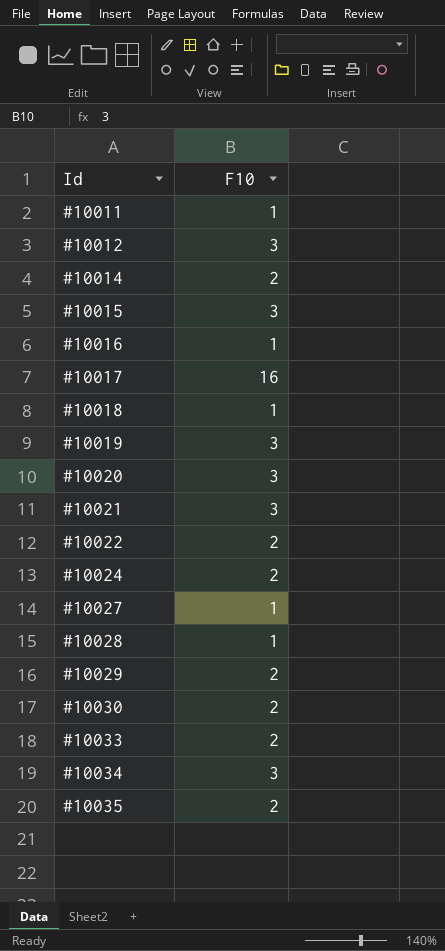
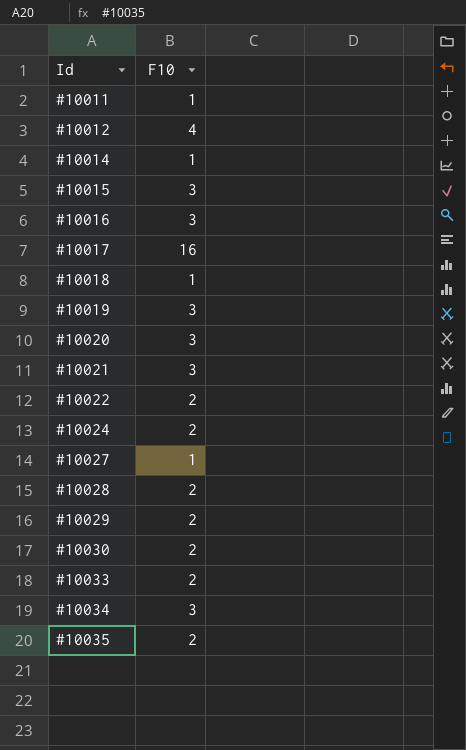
#10012 | F10: 3 -> 4
#10014 | F10: 2 -> 1
#10016 | F10: 1 -> 3
#10028 | F10: 1 -> 2

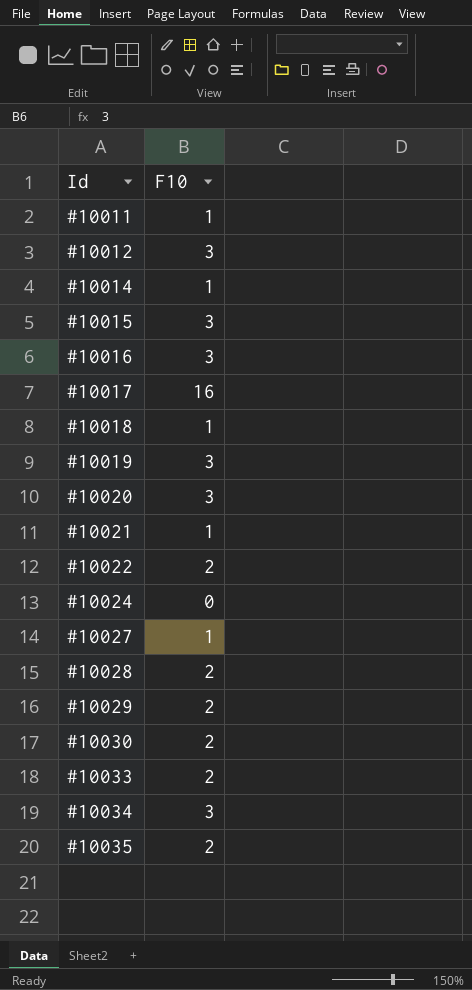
#10012 | F10: 4 -> 3
#10021 | F10: 3 -> 1
#10024 | F10: 2 -> 0

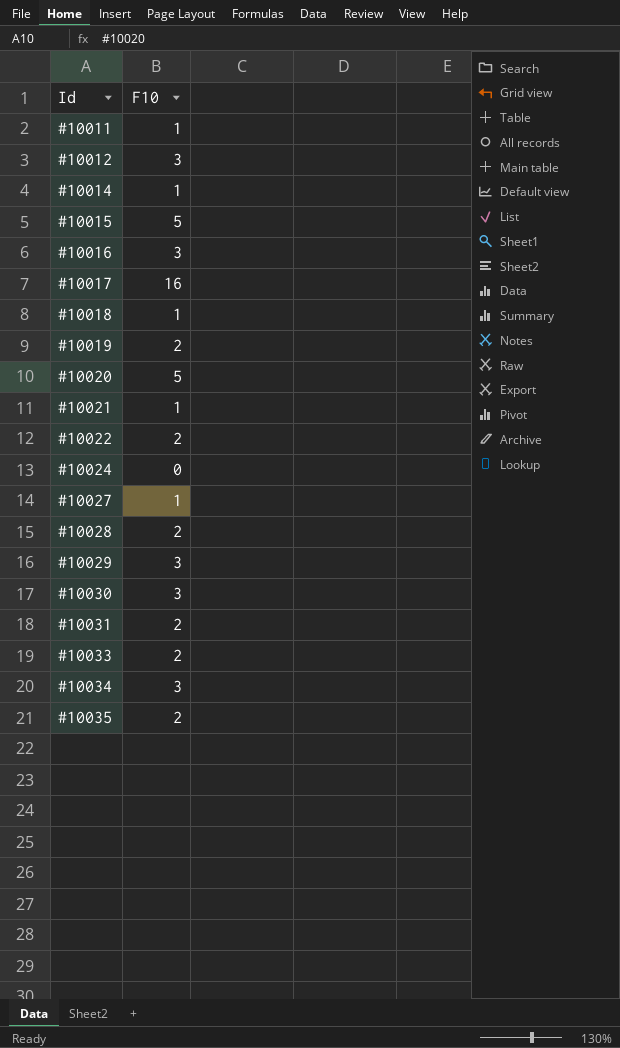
#10015 | F10: 3 -> 5
#10019 | F10: 3 -> 2
#10020 | F10: 3 -> 5
#10029 | F10: 2 -> 3
#10030 | F10: 2 -> 3
row #10031: none -> 2

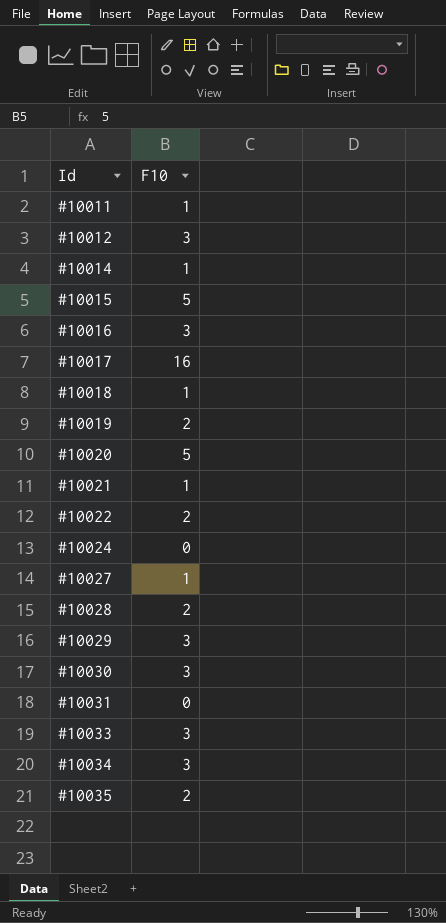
#10031 | F10: 2 -> 0
#10033 | F10: 2 -> 3

